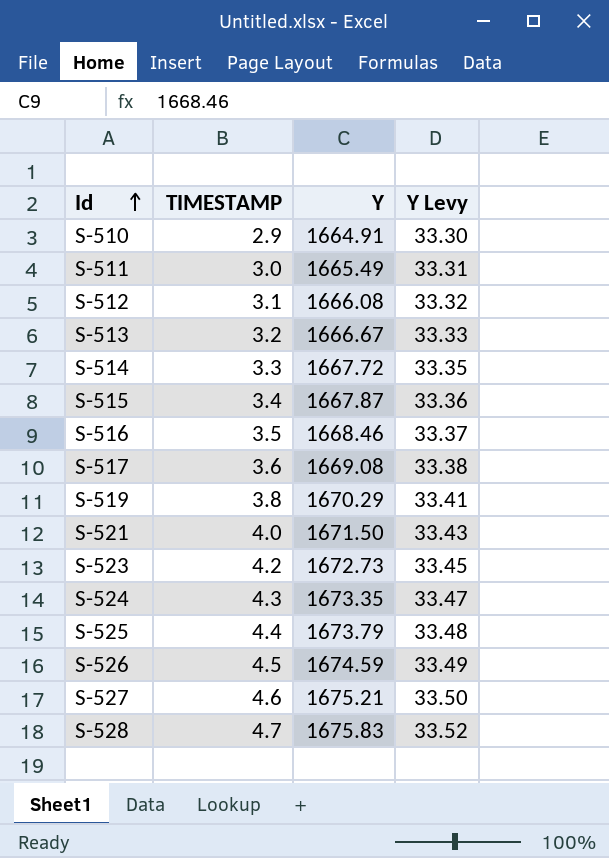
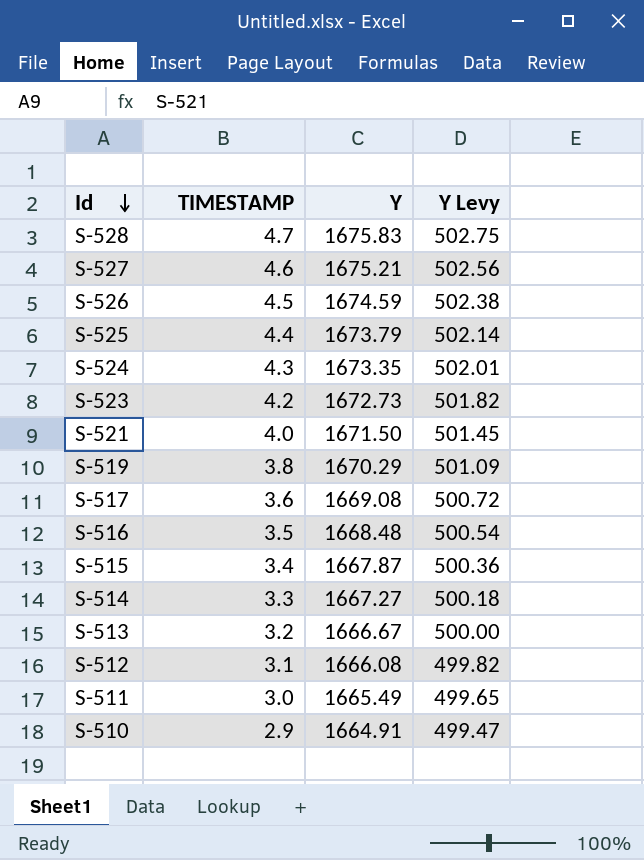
row order: Id ascending -> Id descending
column Y Levy | formula: [Y] * 0.02 -> [Y] * 0.3
S-516 | Y: 1668.46 -> 1668.48
S-514 | Y: 1667.72 -> 1667.27

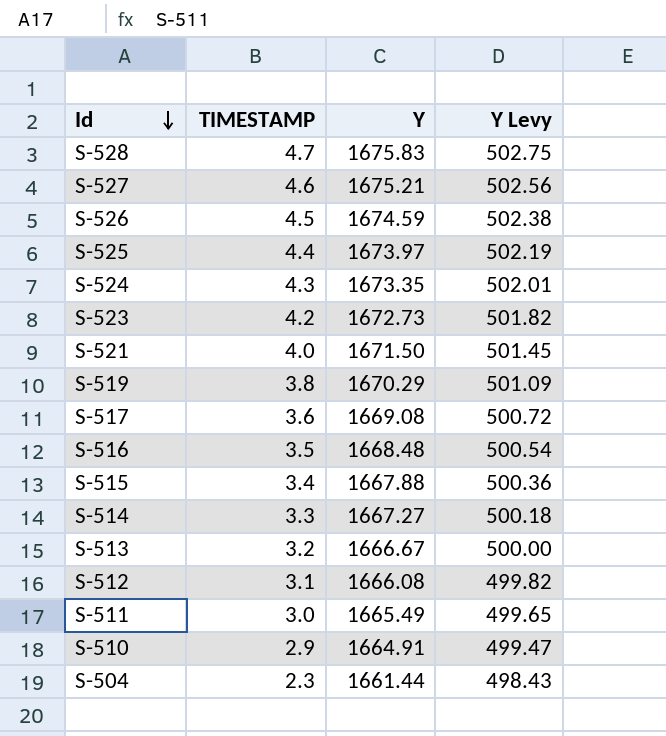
S-525 | Y: 1673.79 -> 1673.97
S-525 | Y Levy: 502.14 -> 502.19
S-515 | Y: 1667.87 -> 1667.88
row S-504: none -> 2.3 | 1661.44 | 498.43

